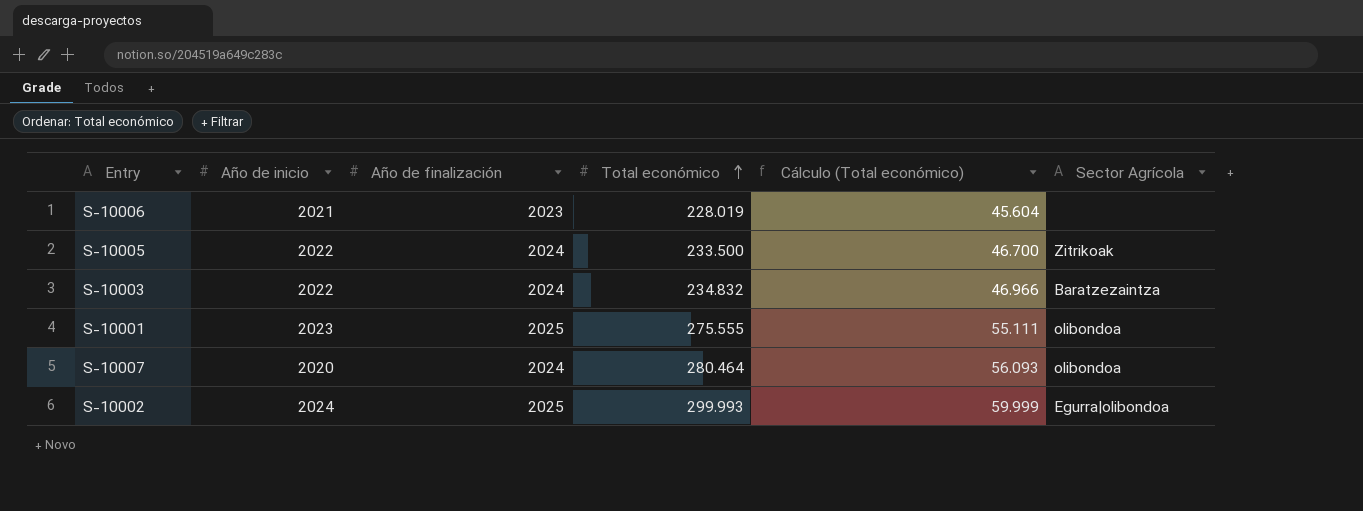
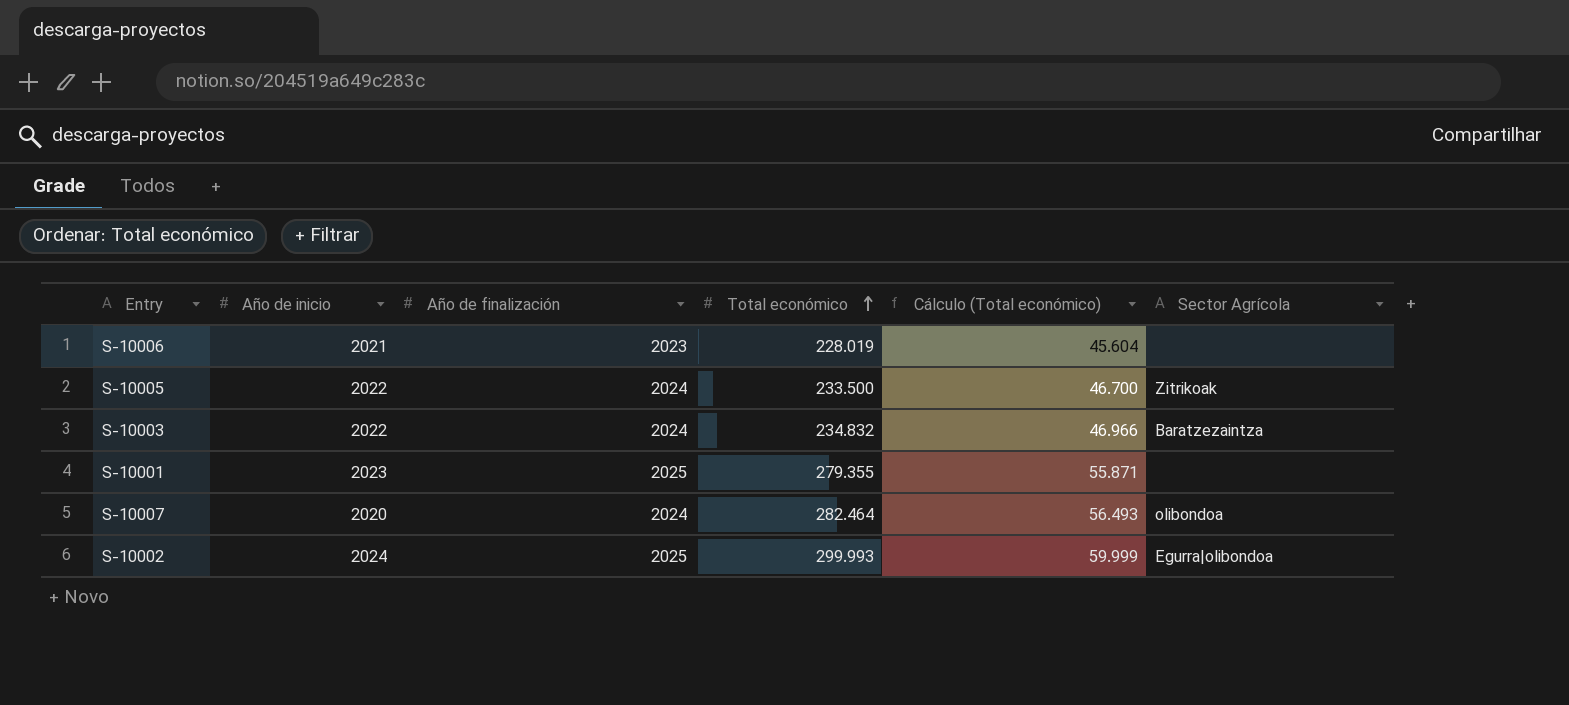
S-10001 | Total económico: 275.555 -> 279.355
S-10001 | Cálculo (Total económico): 55.111 -> 55.871
S-10001 | Sector Agrícola: olibondoa -> none
S-10007 | Total económico: 280.464 -> 282.464
S-10007 | Cálculo (Total económico): 56.093 -> 56.493

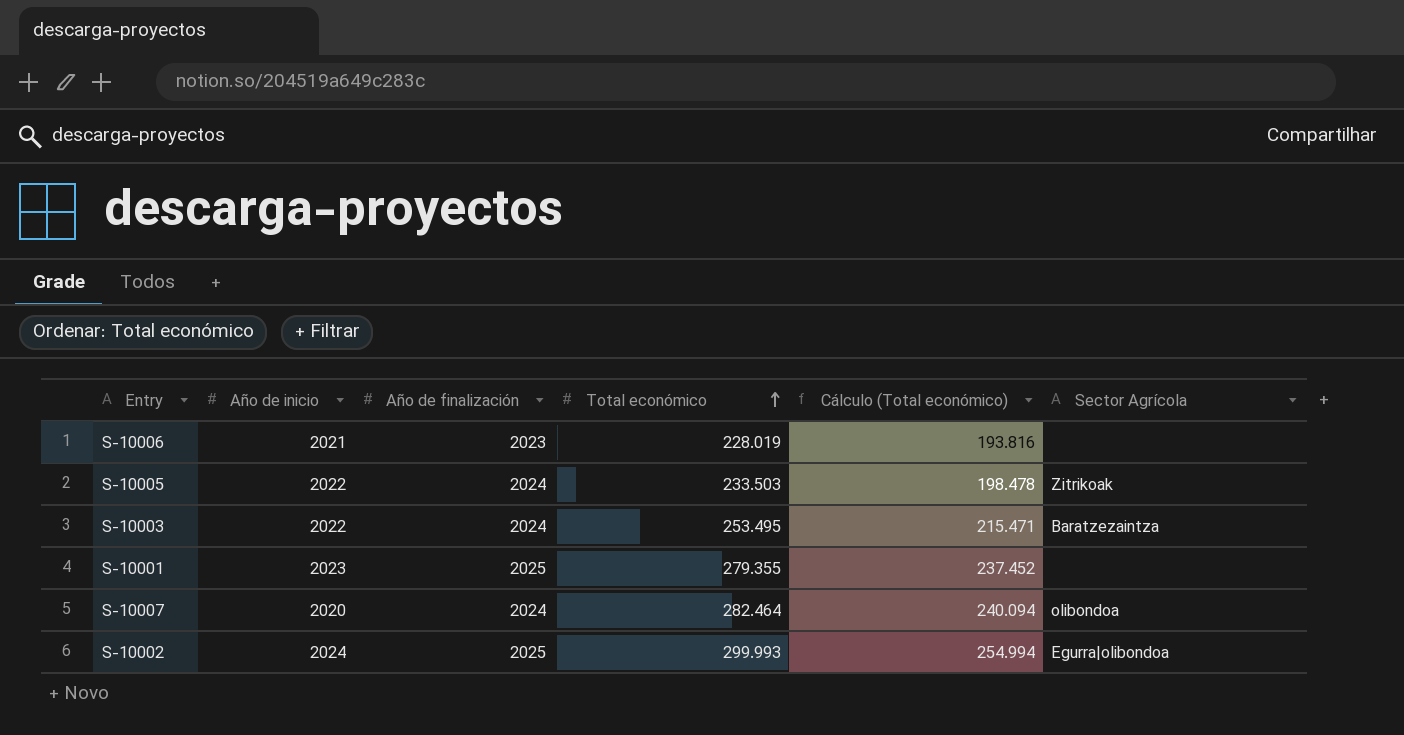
column Cálculo (Total económico) | formula: [Total económico] * 0,2 -> [Total económico] * 0,85
S-10005 | Total económico: 233.500 -> 233.503
S-10003 | Total económico: 234.832 -> 253.495

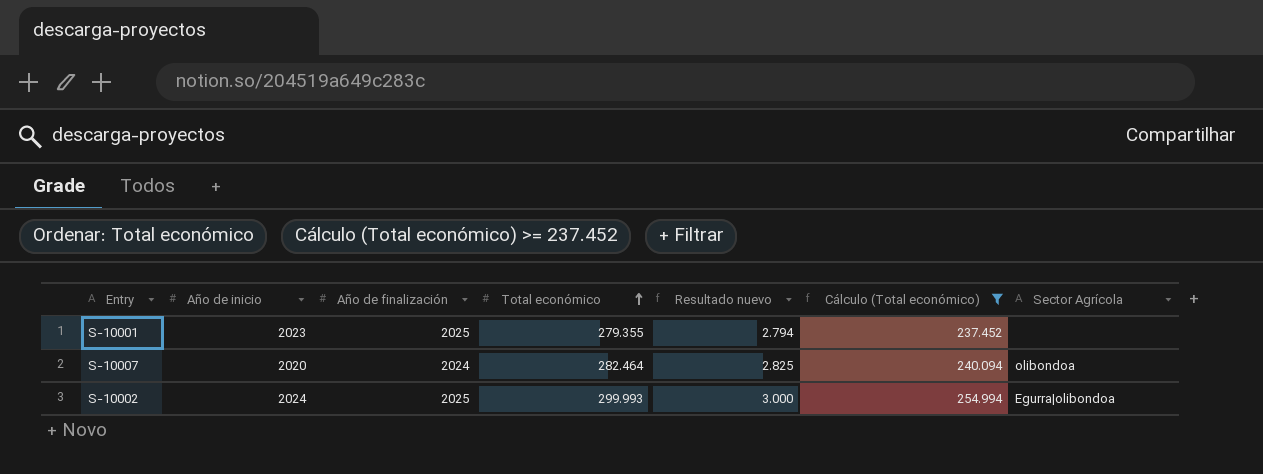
filter: none -> Cálculo (Total económico) >= 237.452
column Resultado nuevo | formula: none -> [Total económico] * 0,01

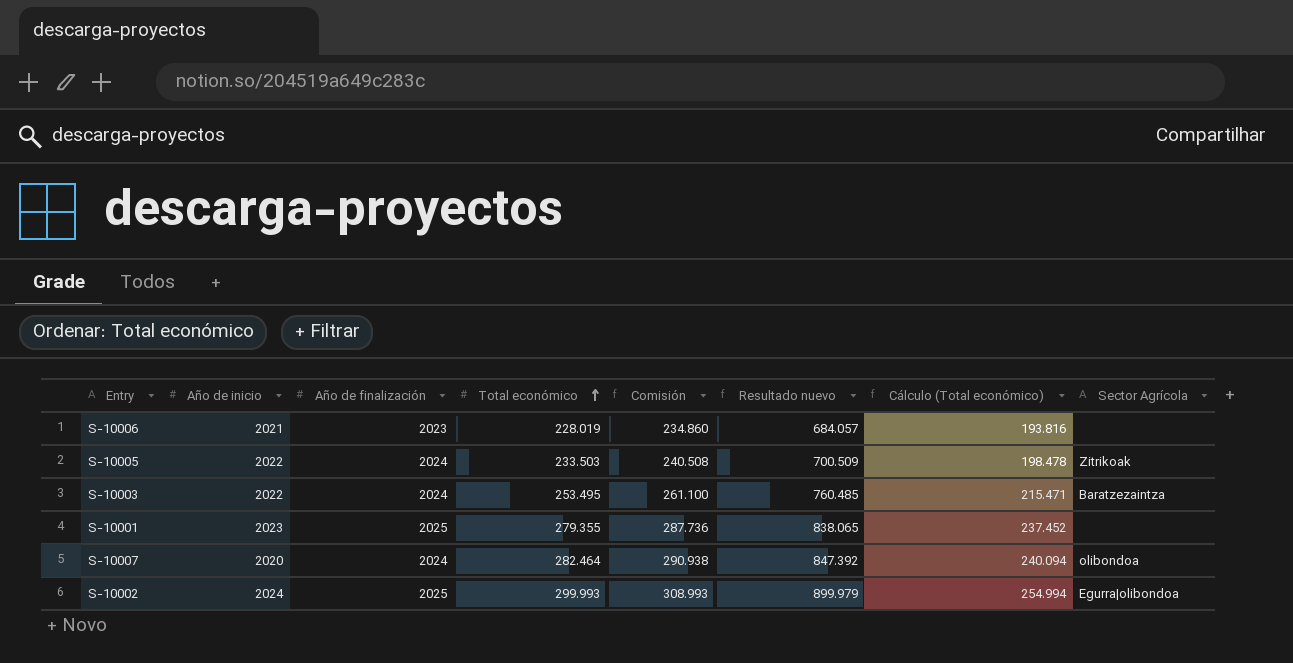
filter: Cálculo (Total económico) >= 237.452 -> none
column Comisión | formula: none -> [Total económico] * 1,03
column Resultado nuevo | formula: [Total económico] * 0,01 -> [Total económico] * 3

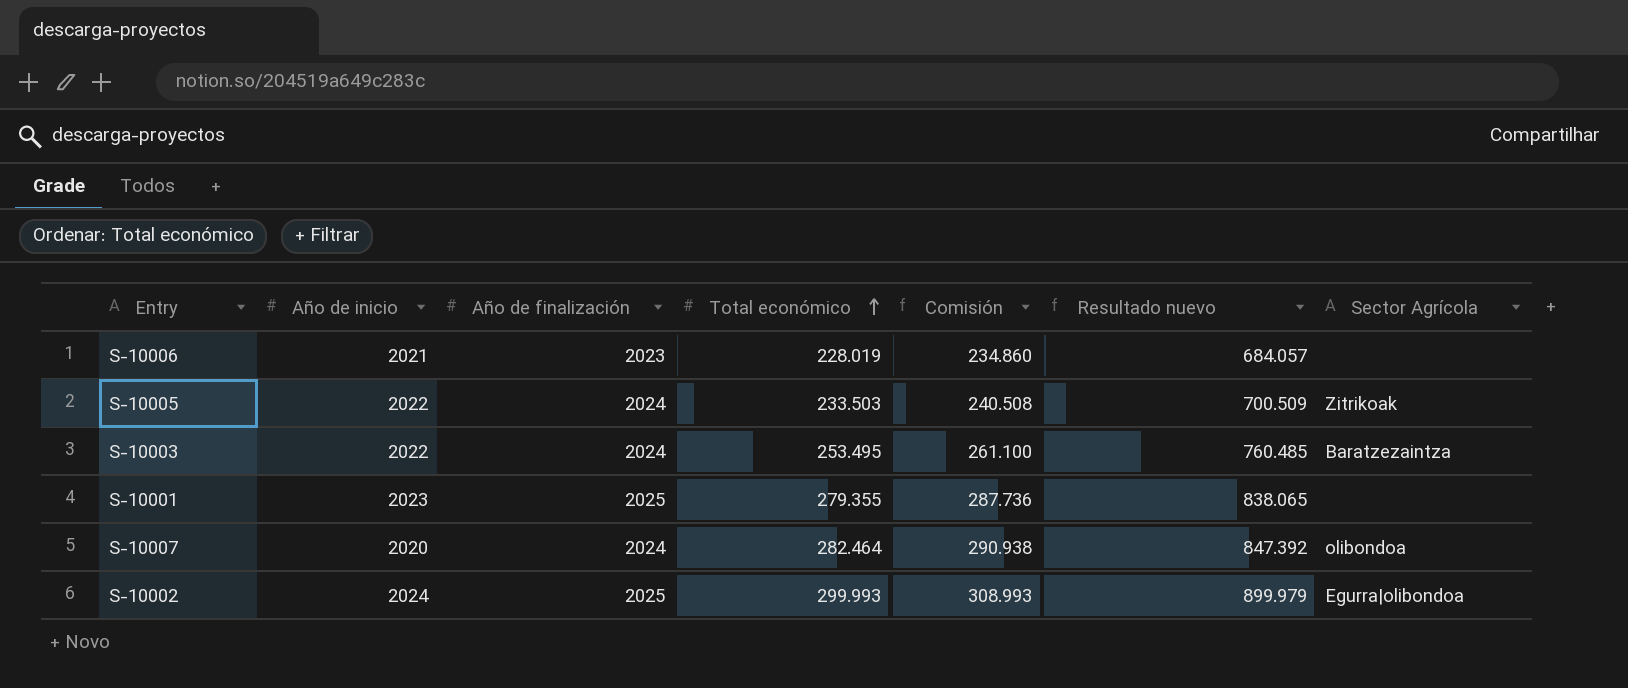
column Cálculo (Total económico) | formula: [Total económico] * 0,85 -> none

